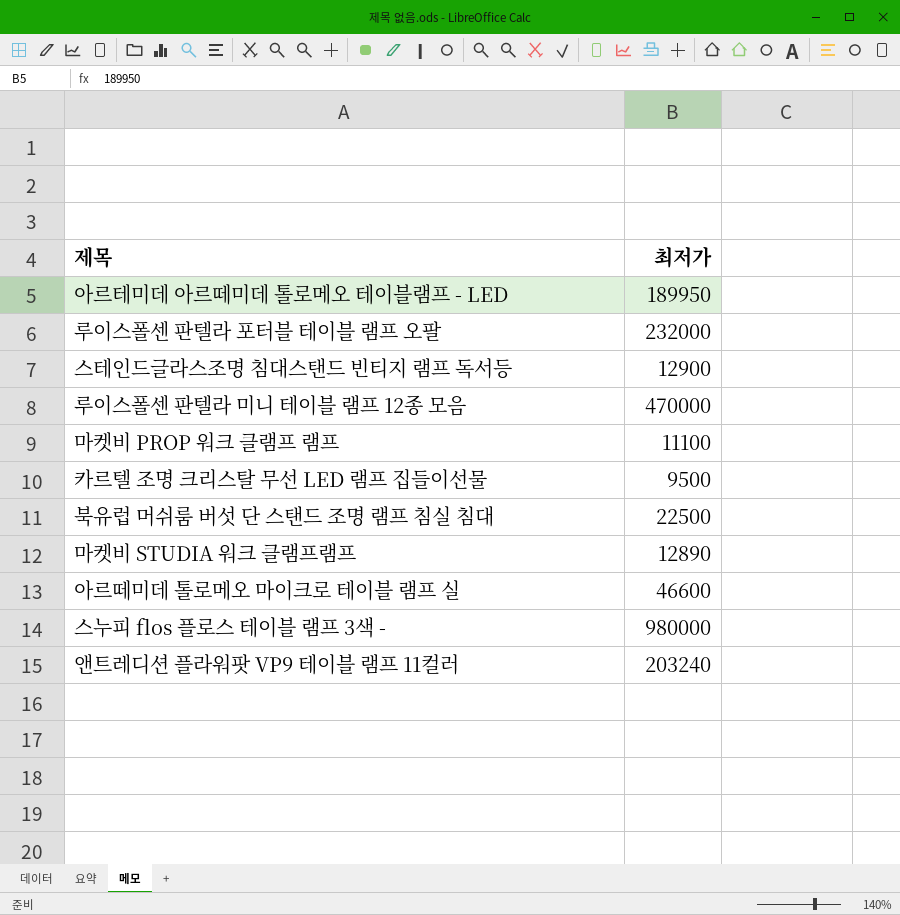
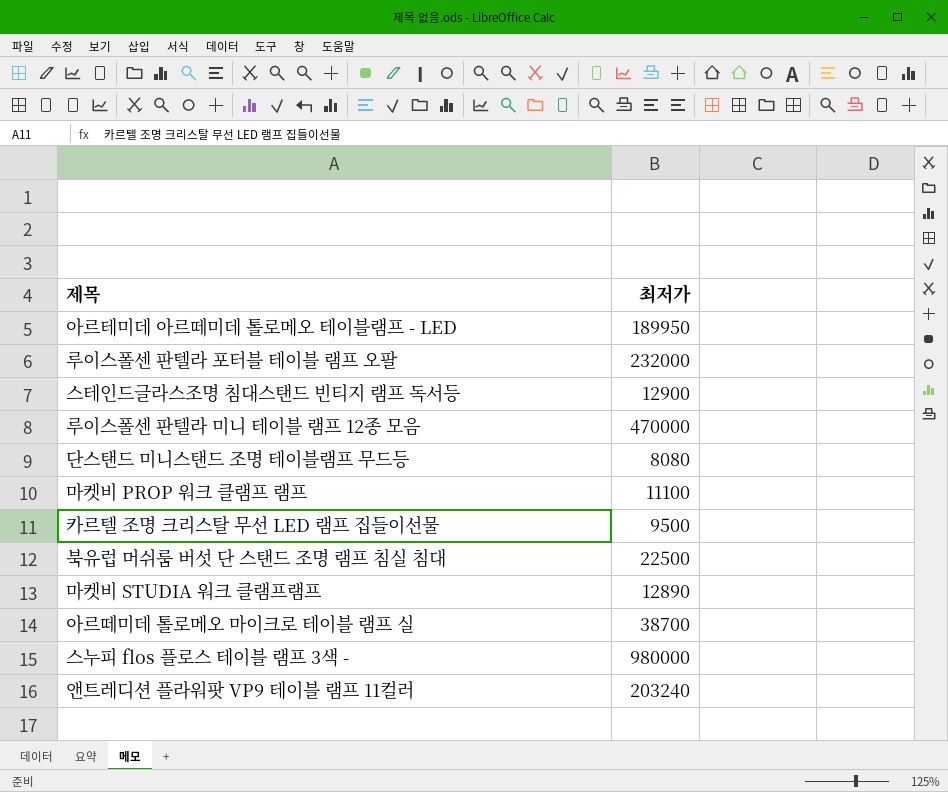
row 단스탠드 미니스탠드 조명 테이블램프 무드등: none -> 8080
아르떼미데 톨로메오 마이크로 테이블 램프 실 | 최저가: 46600 -> 38700

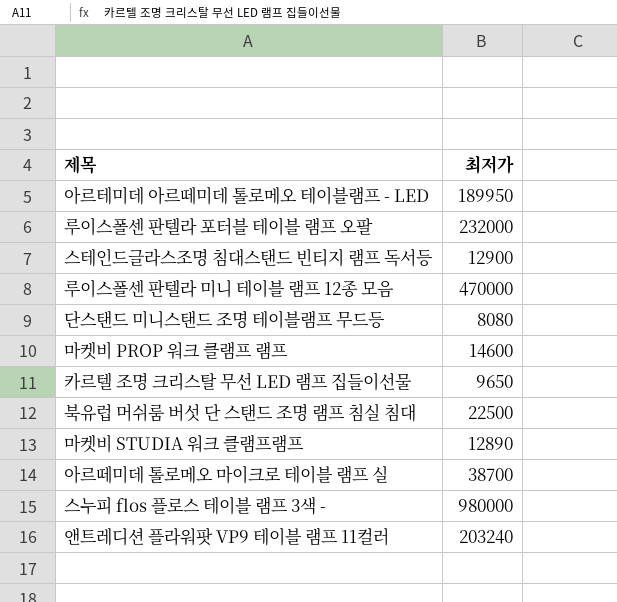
마켓비 PROP 워크 클램프 램프 | 최저가: 11100 -> 14600
카르텔 조명 크리스탈 무선 LED 램프 집들이선물 | 최저가: 9500 -> 9650

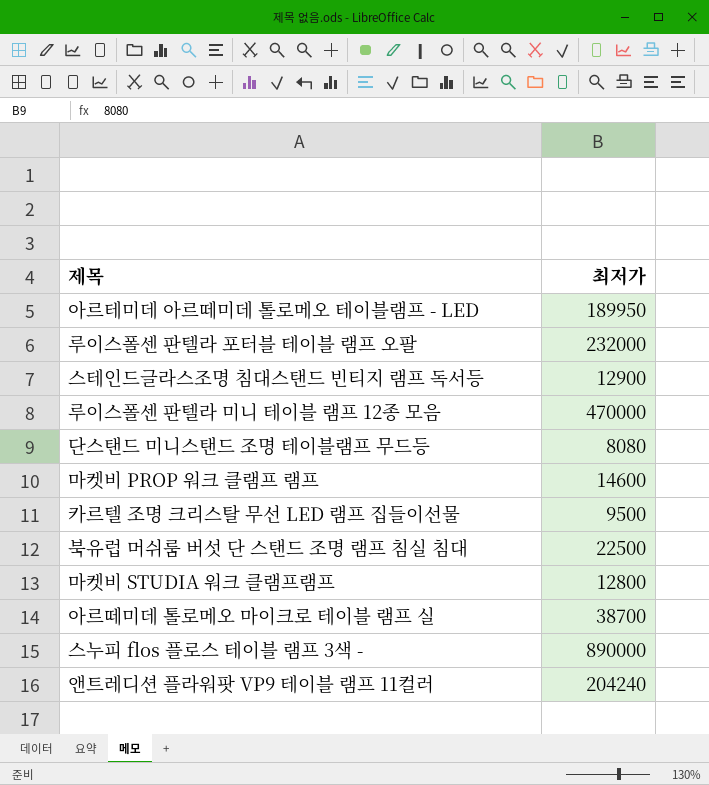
카르텔 조명 크리스탈 무선 LED 램프 집들이선물 | 최저가: 9650 -> 9500
마켓비 STUDIA 워크 클램프램프 | 최저가: 12890 -> 12800
스누피 flos 플로스 테이블 램프 3색 - | 최저가: 980000 -> 890000
앤트레디션 플라워팟 VP9 테이블 램프 11컬러 | 최저가: 203240 -> 204240

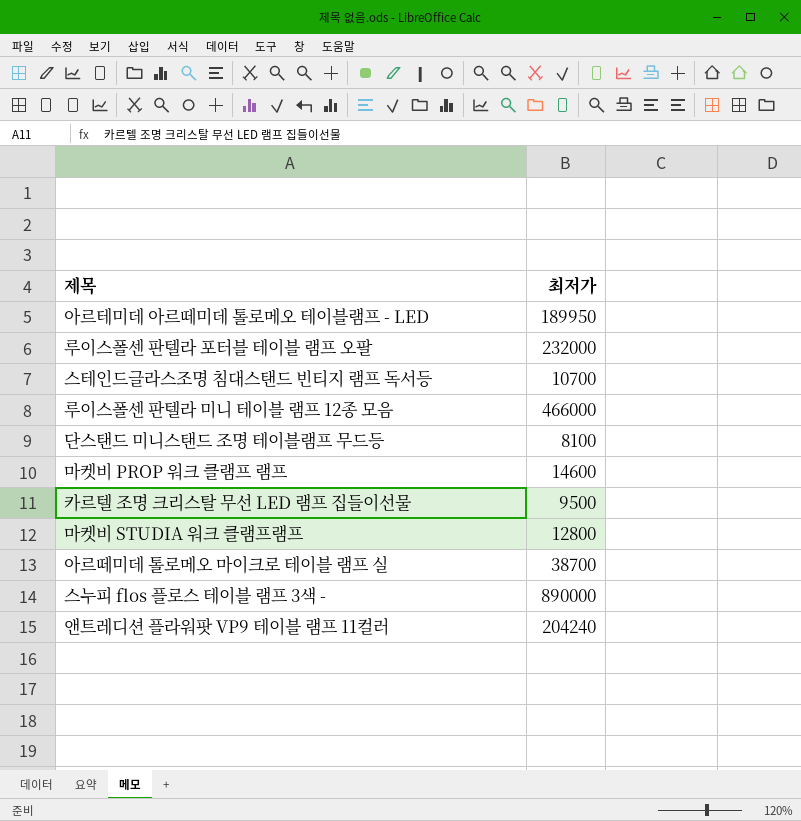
row 북유럽 머쉬룸 버섯 단 스탠드 조명 램프 침실 침대: 22500 -> none
스테인드글라스조명 침대스탠드 빈티지 램프 독서등 | 최저가: 12900 -> 10700
루이스폴센 판텔라 미니 테이블 램프 12종 모음 | 최저가: 470000 -> 466000
단스탠드 미니스탠드 조명 테이블램프 무드등 | 최저가: 8080 -> 8100

